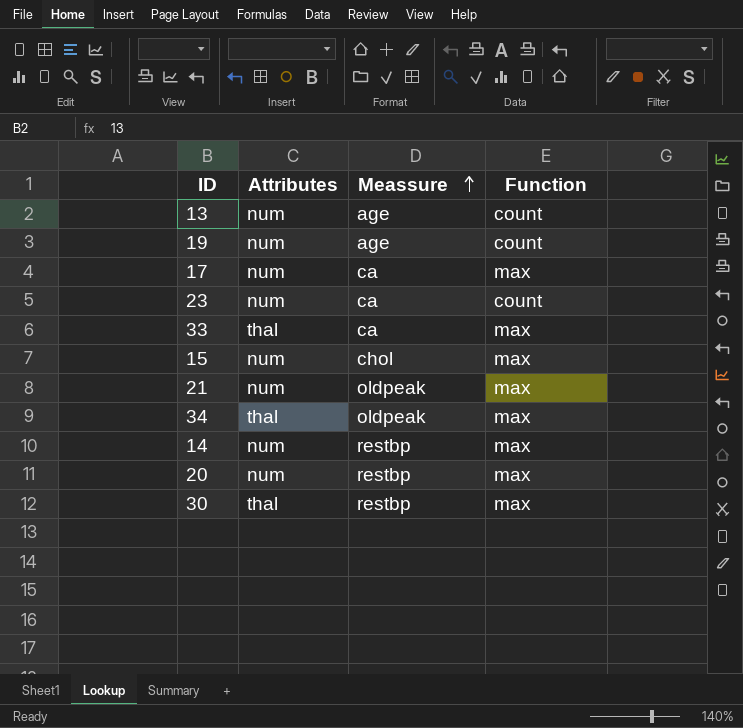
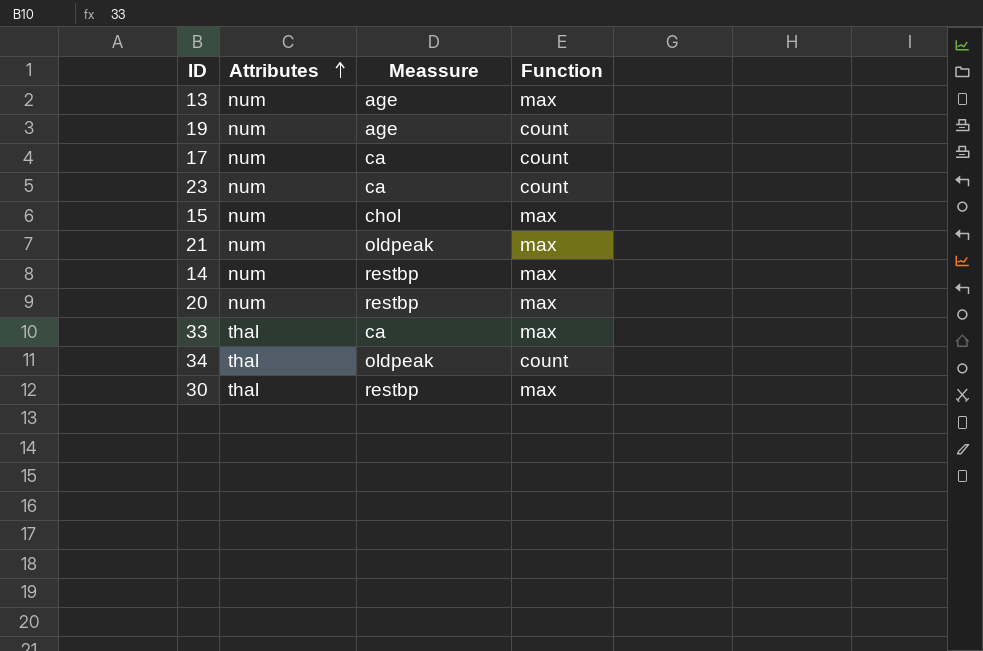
row order: Meassure ascending -> Attributes ascending
13 | Function: count -> max
17 | Function: max -> count
34 | Function: max -> count

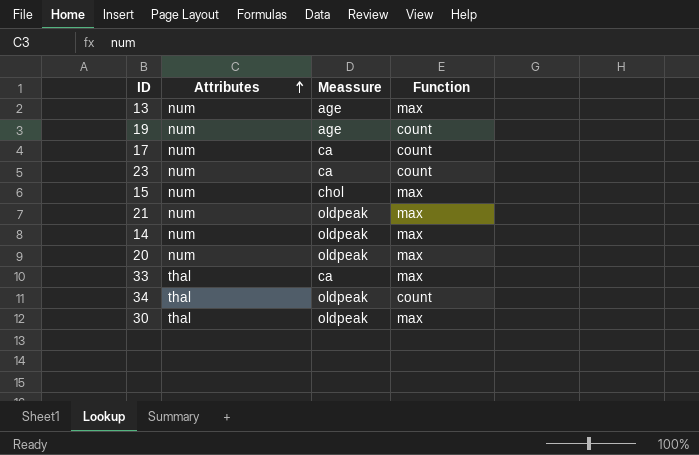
14 | Meassure: restbp -> oldpeak
20 | Meassure: restbp -> oldpeak
30 | Meassure: restbp -> oldpeak

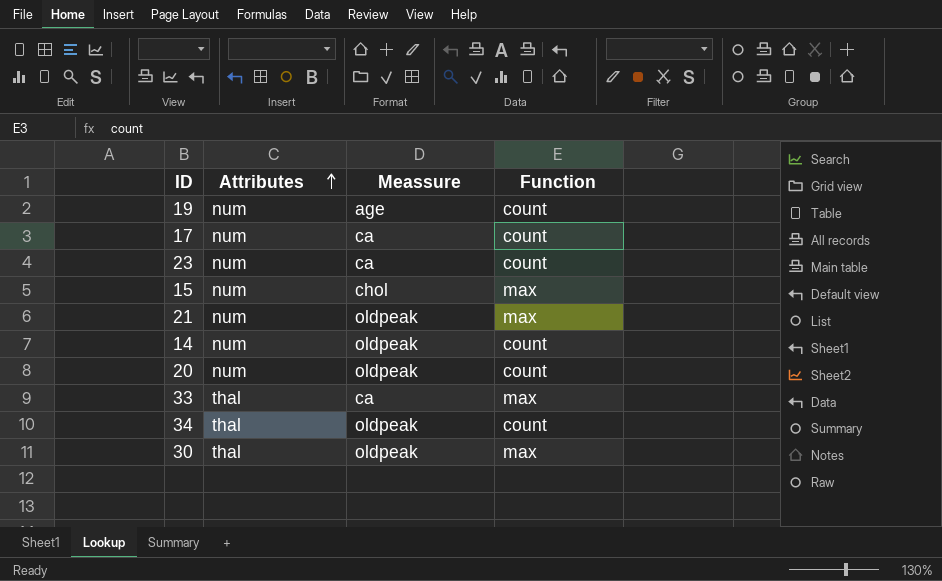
row 13: num | age | max -> none
14 | Function: max -> count
20 | Function: max -> count

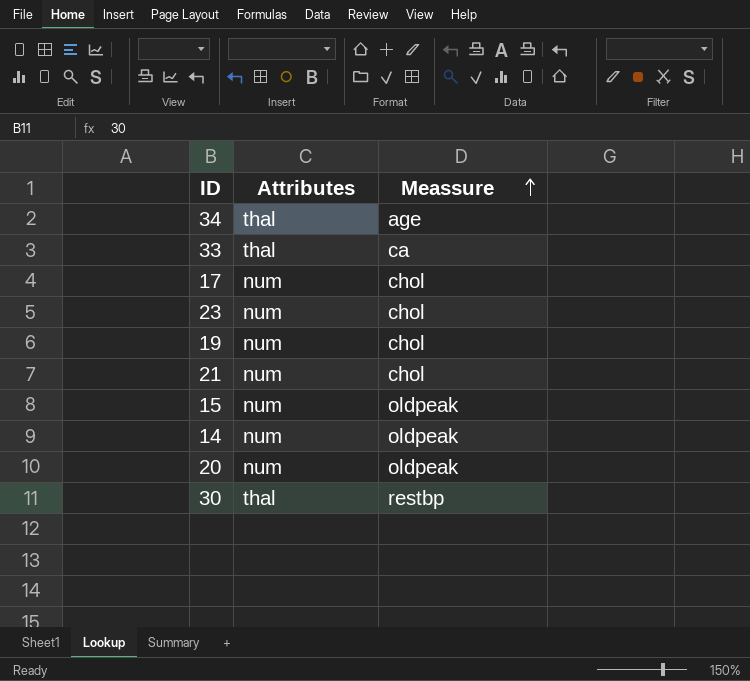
row order: Attributes ascending -> Meassure ascending
column Function | position: 4 -> none
34 | Meassure: oldpeak -> age
17 | Meassure: ca -> chol
23 | Meassure: ca -> chol
19 | Meassure: age -> chol
21 | Meassure: oldpeak -> chol
15 | Meassure: chol -> oldpeak
30 | Meassure: oldpeak -> restbp

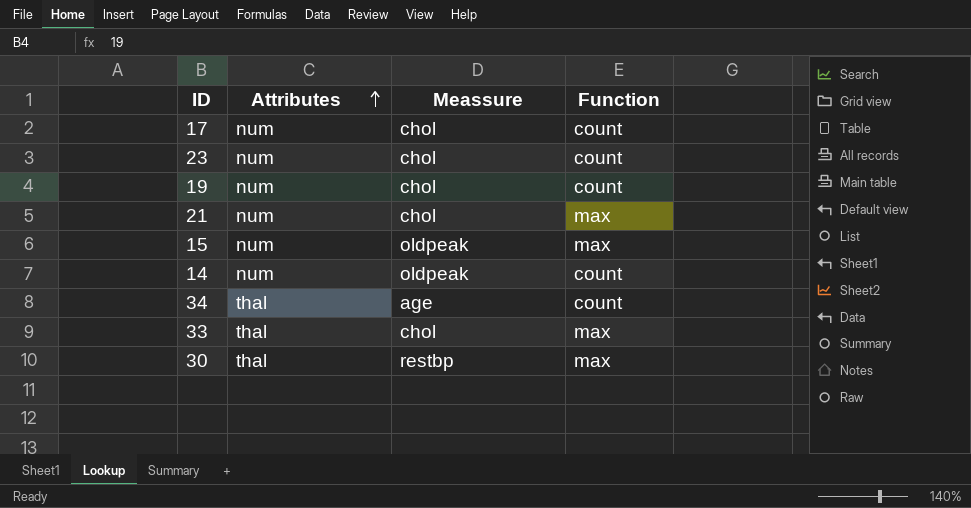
row order: Meassure ascending -> Attributes ascending
column Function | position: none -> 4
row 20: num | oldpeak -> none
33 | Meassure: ca -> chol

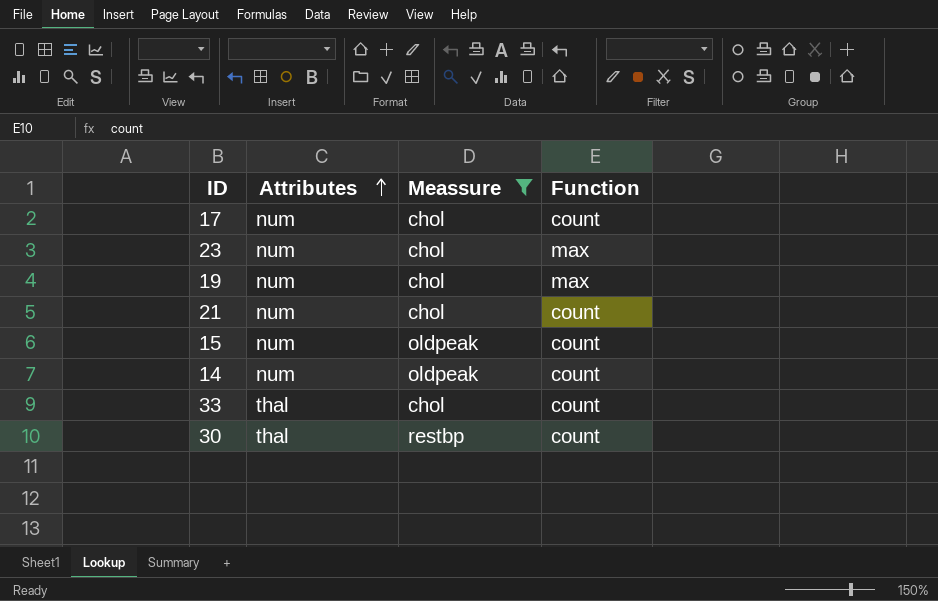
filter: none -> Meassure != age
23 | Function: count -> max
19 | Function: count -> max
21 | Function: max -> count
15 | Function: max -> count
33 | Function: max -> count
30 | Function: max -> count

